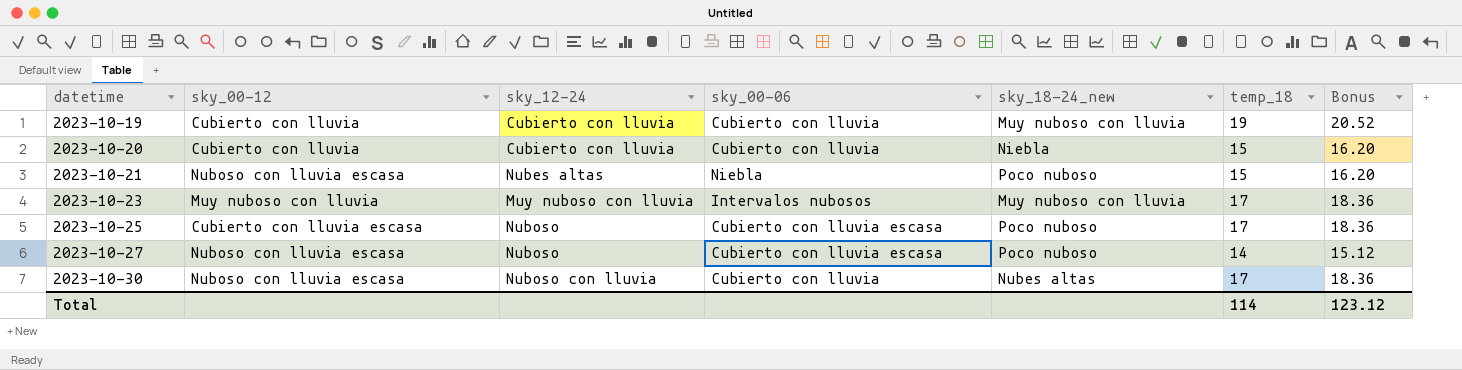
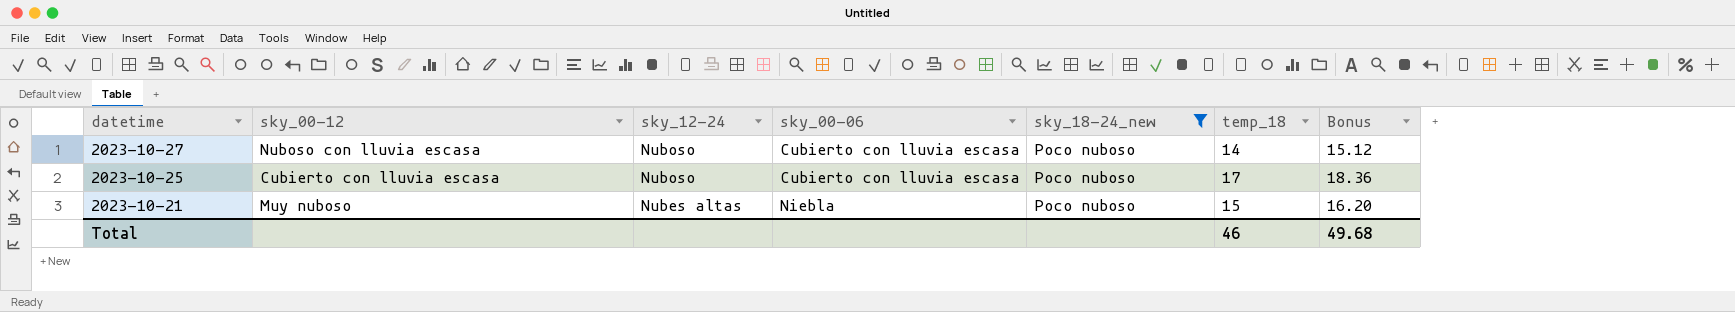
filter: none -> sky_18-24_new = Poco nuboso
row order: datetime ascending -> datetime descending
2023-10-21 | sky_00-12: Nuboso con lluvia escasa -> Muy nuboso
Total | temp_18: 114 -> 46
Total | Bonus: 123.12 -> 49.68

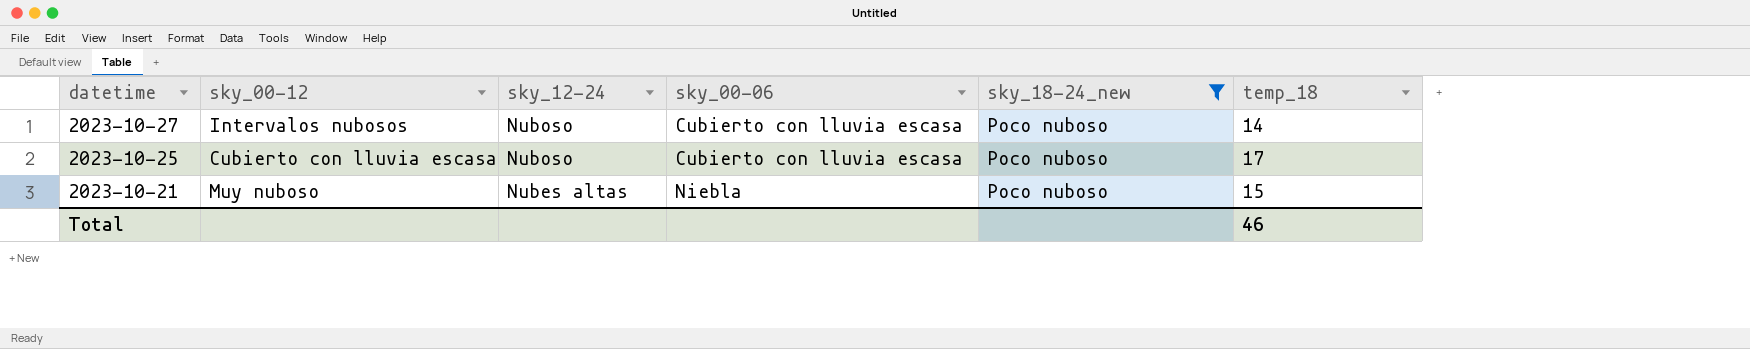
column Bonus | formula: [temp_18] * 1.08 -> none
2023-10-27 | sky_00-12: Nuboso con lluvia escasa -> Intervalos nubosos

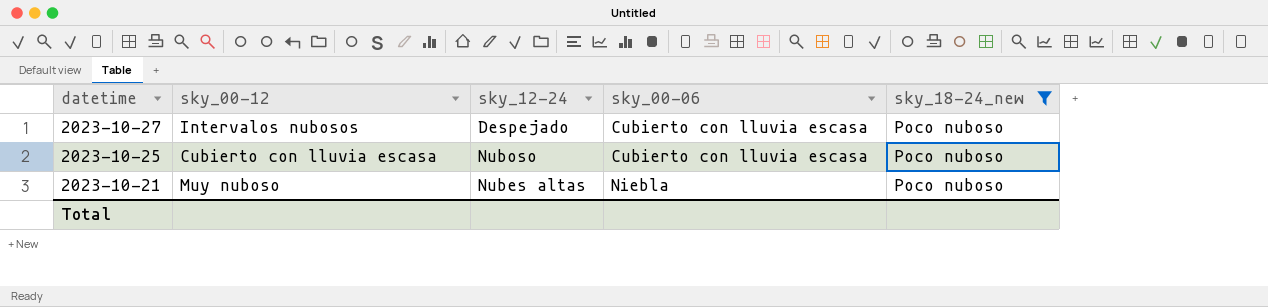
column temp_18 | position: 6 -> none
2023-10-27 | sky_12-24: Nuboso -> Despejado

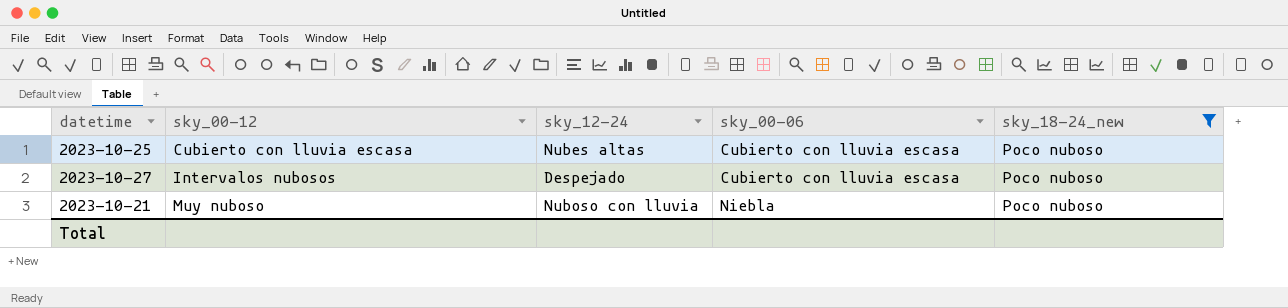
row order: datetime descending -> sky_00-12 ascending
2023-10-25 | sky_12-24: Nuboso -> Nubes altas
2023-10-21 | sky_12-24: Nubes altas -> Nuboso con lluvia

